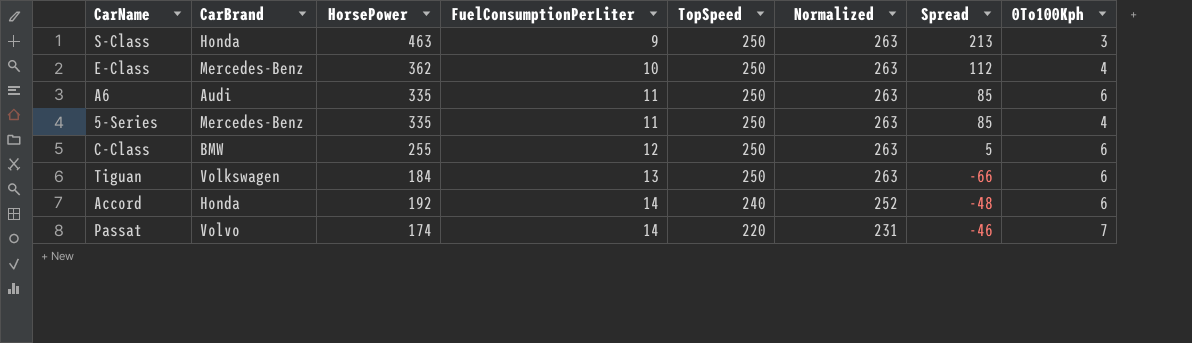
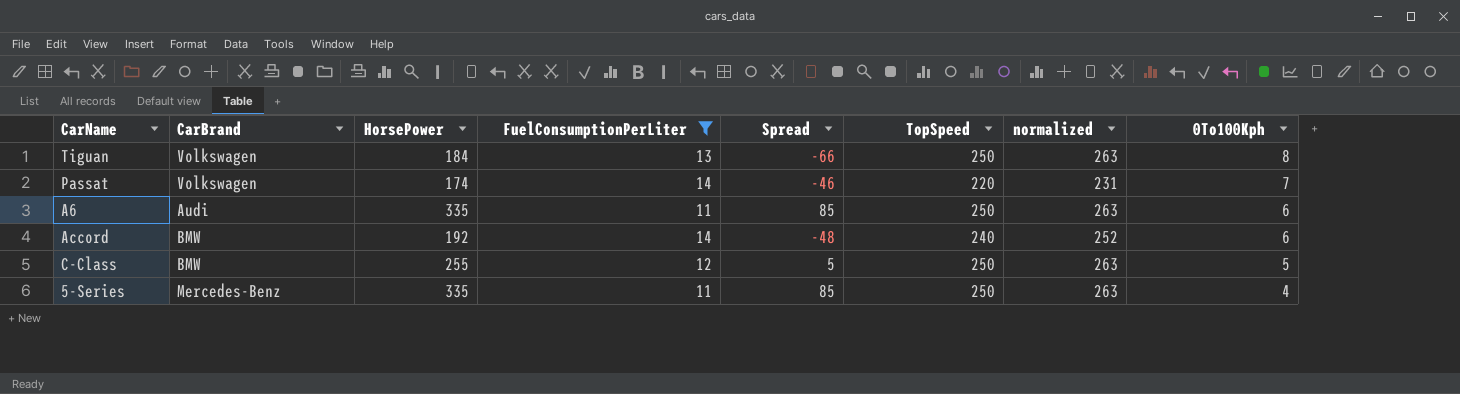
filter: none -> FuelConsumptionPerLiter >= 11
row order: FuelConsumptionPerLiter ascending -> 0To100Kph descending
column Spread | position: 7 -> 5
column name: Normalized -> normalized
Tiguan | 0To100Kph: 6 -> 8
Passat | CarBrand: Volvo -> Volkswagen
Accord | CarBrand: Honda -> BMW
C-Class | 0To100Kph: 6 -> 5

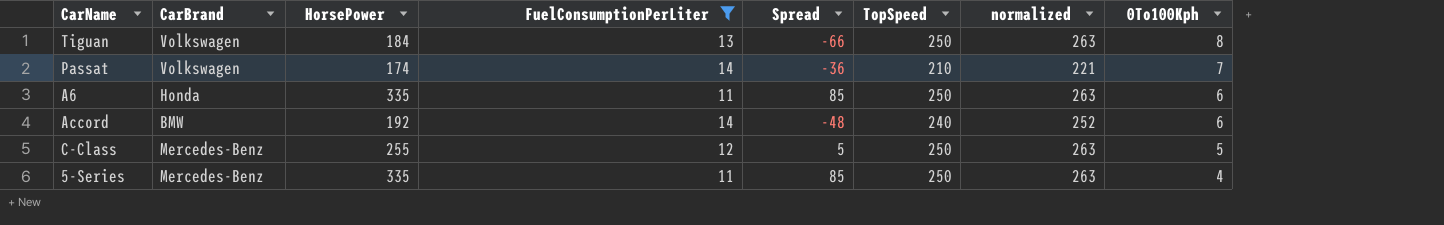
Passat | Spread: -46 -> -36
Passat | TopSpeed: 220 -> 210
Passat | normalized: 231 -> 221
A6 | CarBrand: Audi -> Honda
C-Class | CarBrand: BMW -> Mercedes-Benz

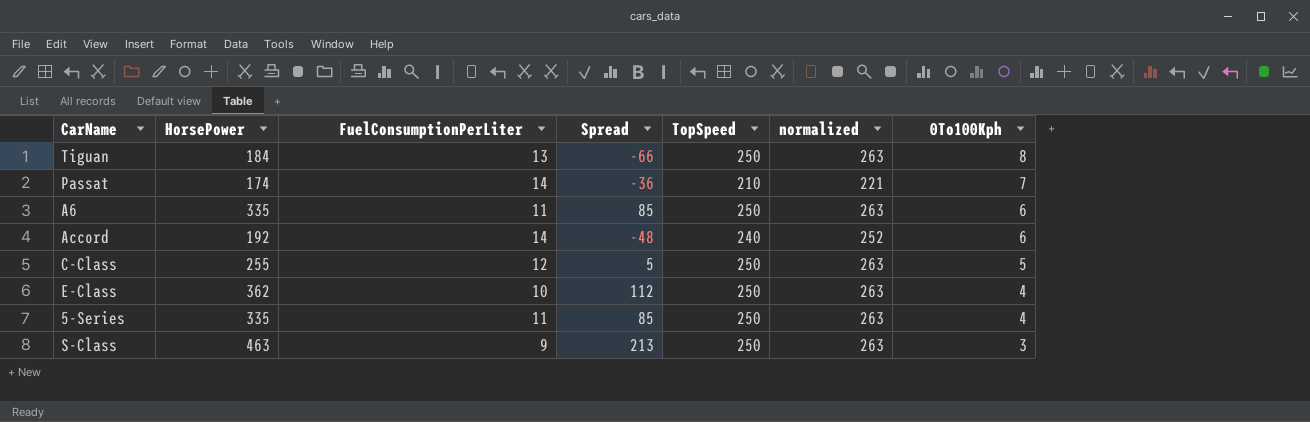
filter: FuelConsumptionPerLiter >= 11 -> none
column CarBrand | position: 2 -> none

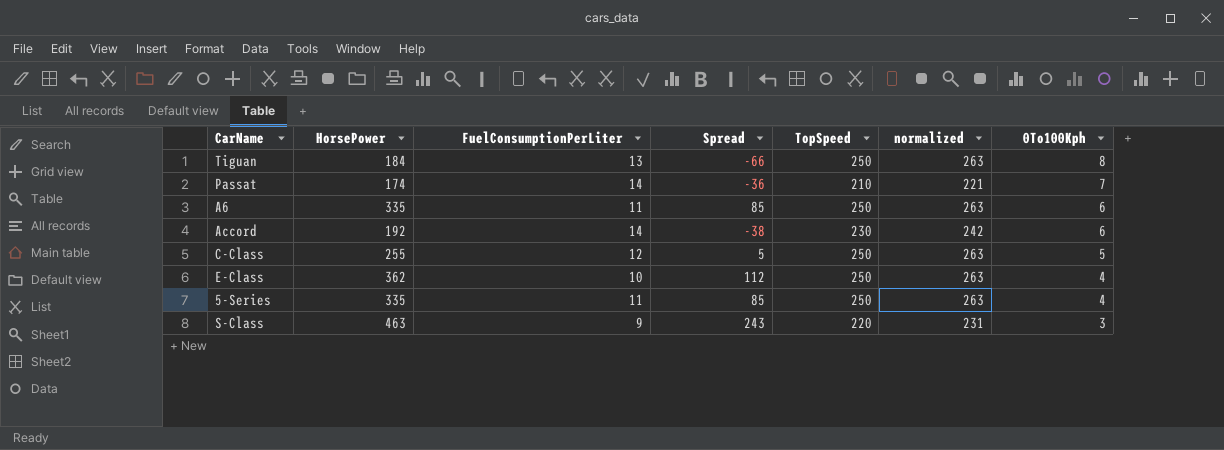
Accord | Spread: -48 -> -38
Accord | TopSpeed: 240 -> 230
Accord | normalized: 252 -> 242
S-Class | Spread: 213 -> 243
S-Class | TopSpeed: 250 -> 220
S-Class | normalized: 263 -> 231

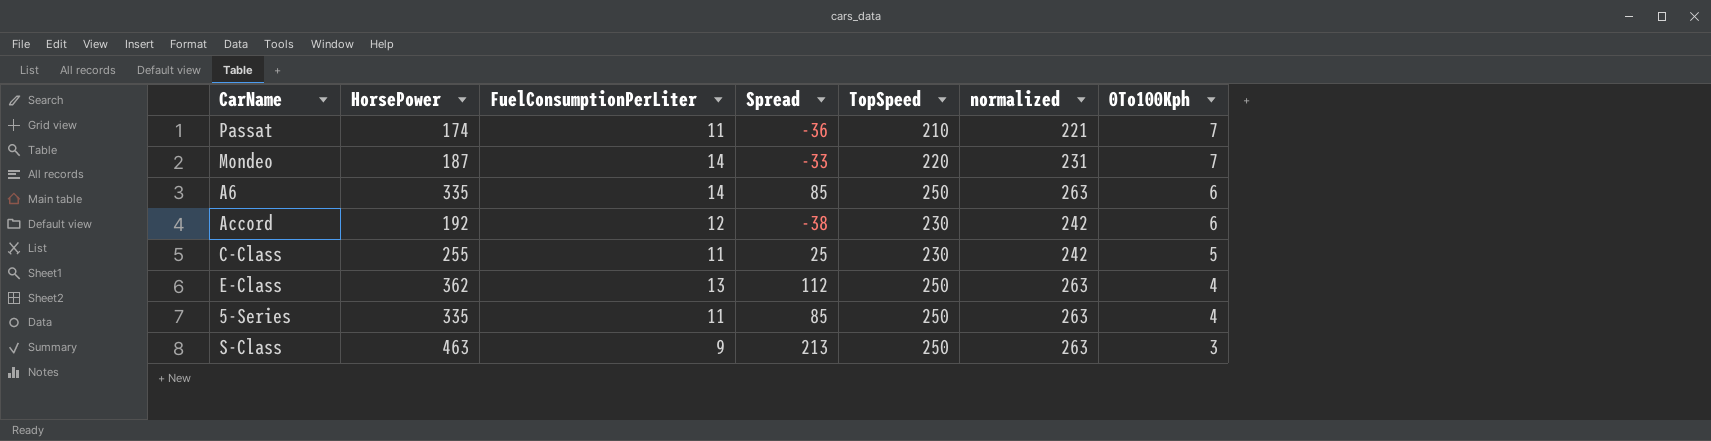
row Tiguan: 184 | 13 | -66 | 250 | 263 | 8 -> none
Passat | FuelConsumptionPerLiter: 14 -> 11
row Mondeo: none -> 187 | 14 | -33 | 220 | 231 | 7
A6 | FuelConsumptionPerLiter: 11 -> 14
Accord | FuelConsumptionPerLiter: 14 -> 12
C-Class | FuelConsumptionPerLiter: 12 -> 11
C-Class | Spread: 5 -> 25
C-Class | TopSpeed: 250 -> 230
C-Class | normalized: 263 -> 242
E-Class | FuelConsumptionPerLiter: 10 -> 13
S-Class | Spread: 243 -> 213
S-Class | TopSpeed: 220 -> 250
S-Class | normalized: 231 -> 263

